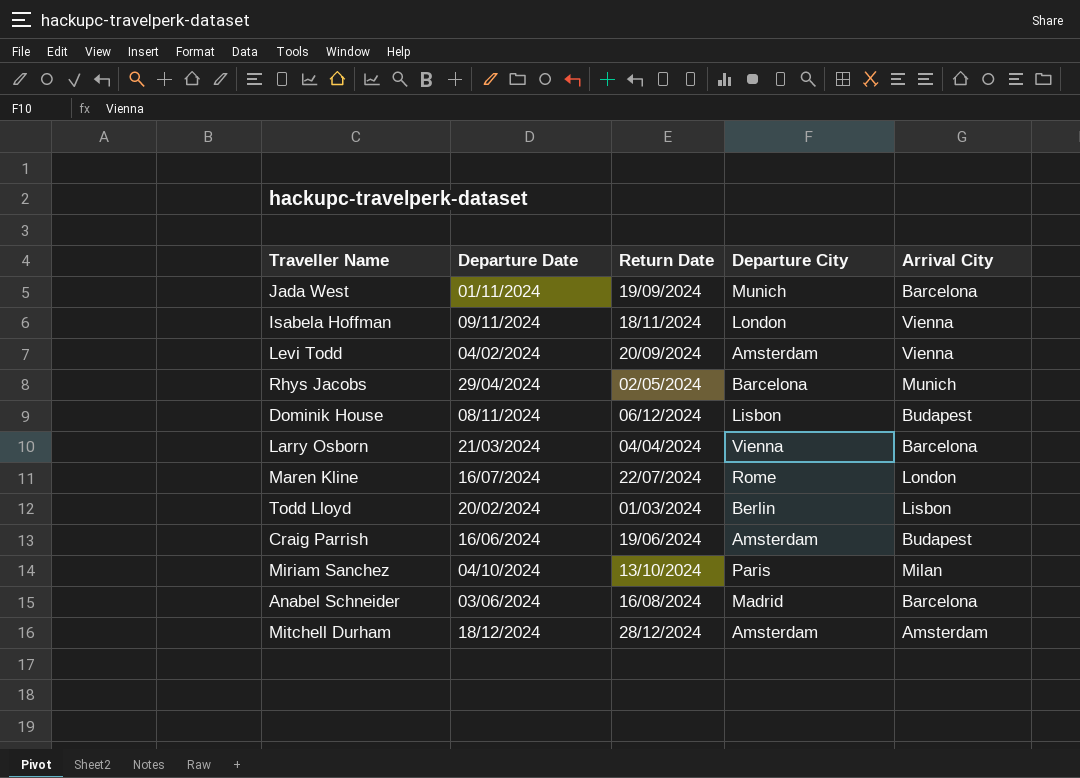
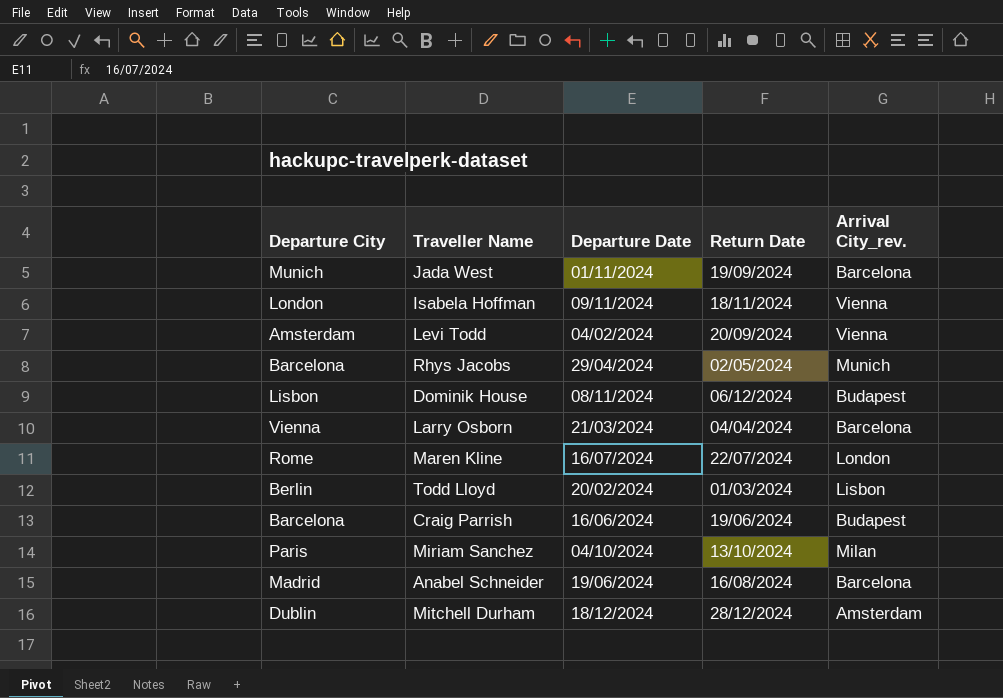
column Departure City | position: 4 -> 1
column name: Arrival City -> Arrival City_rev.
Craig Parrish | Departure City: Amsterdam -> Barcelona
Anabel Schneider | Departure Date: 03/06/2024 -> 19/06/2024
Mitchell Durham | Departure City: Amsterdam -> Dublin

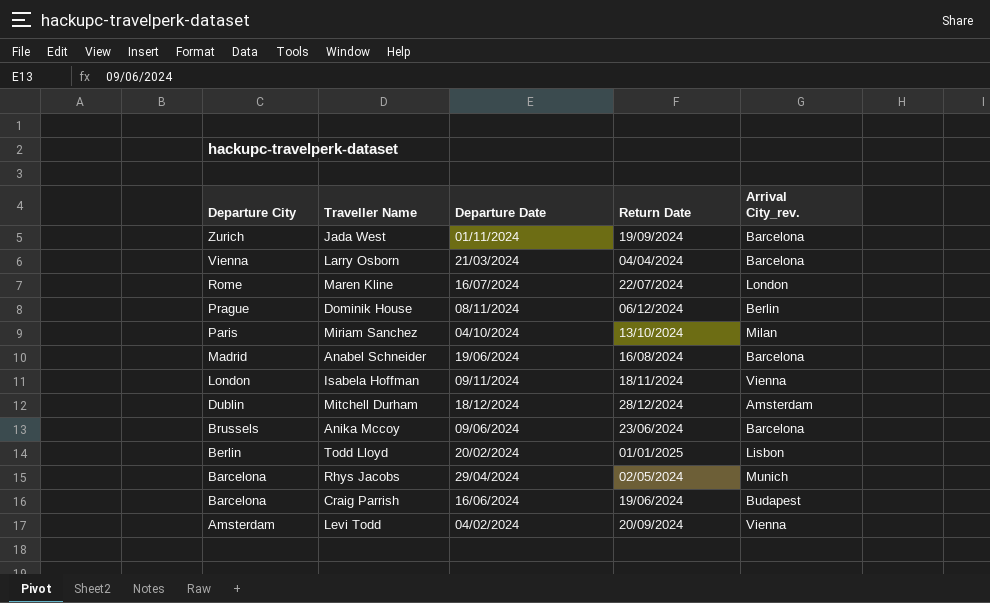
row order: none -> Departure City descending
Jada West | Departure City: Munich -> Zurich
Dominik House | Departure City: Lisbon -> Prague
Dominik House | Arrival City_rev.: Budapest -> Berlin
row Anika Mccoy: none -> Brussels | 09/06/2024 | 23/06/2024 | Barcelona
Todd Lloyd | Return Date: 01/03/2024 -> 01/01/2025

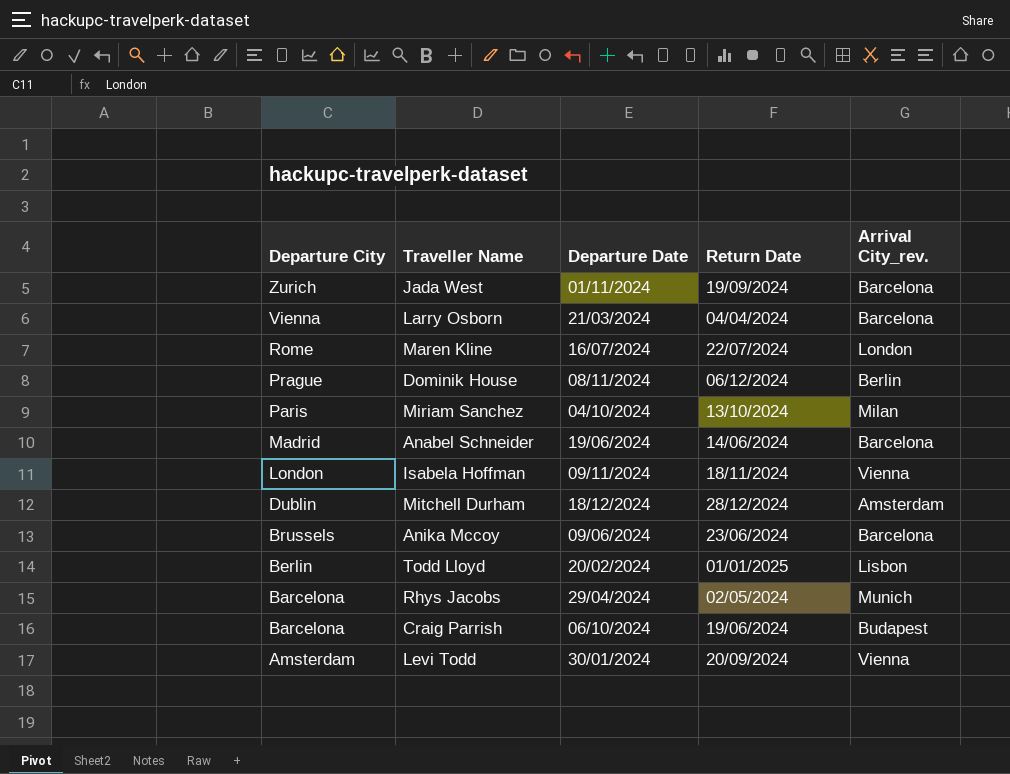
Anabel Schneider | Return Date: 16/08/2024 -> 14/06/2024
Craig Parrish | Departure Date: 16/06/2024 -> 06/10/2024
Levi Todd | Departure Date: 04/02/2024 -> 30/01/2024

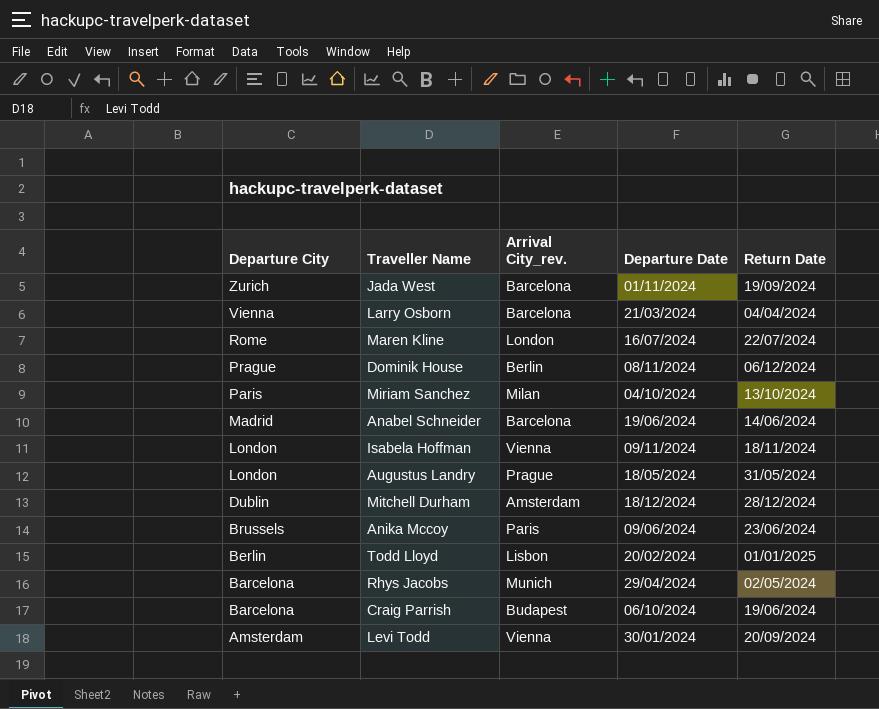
column Arrival City_rev. | position: 5 -> 3
row Augustus Landry: none -> London | Prague | 18/05/2024 | 31/05/2024
Anika Mccoy | Arrival City_rev.: Barcelona -> Paris

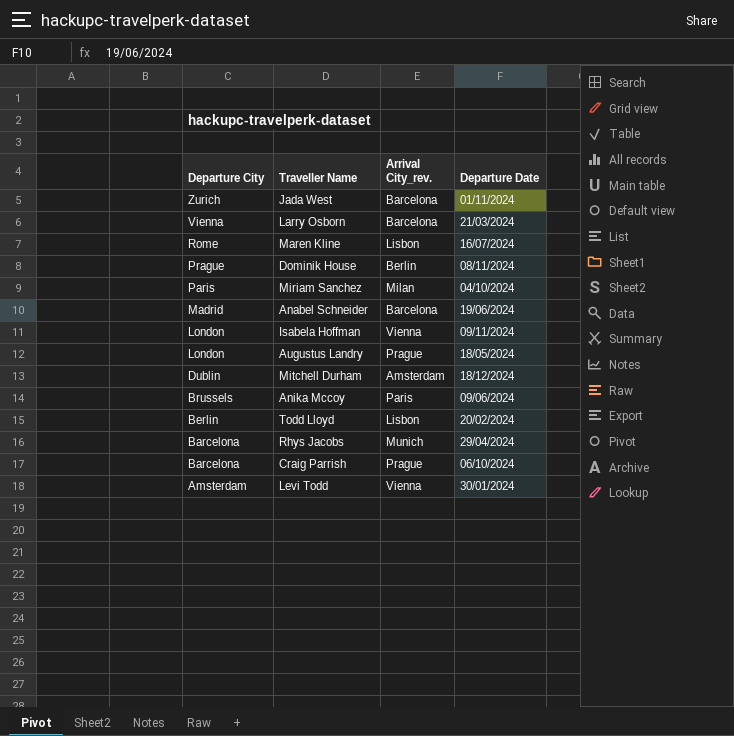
column Return Date | position: 5 -> none
Maren Kline | Arrival City_rev.: London -> Lisbon
Craig Parrish | Arrival City_rev.: Budapest -> Prague

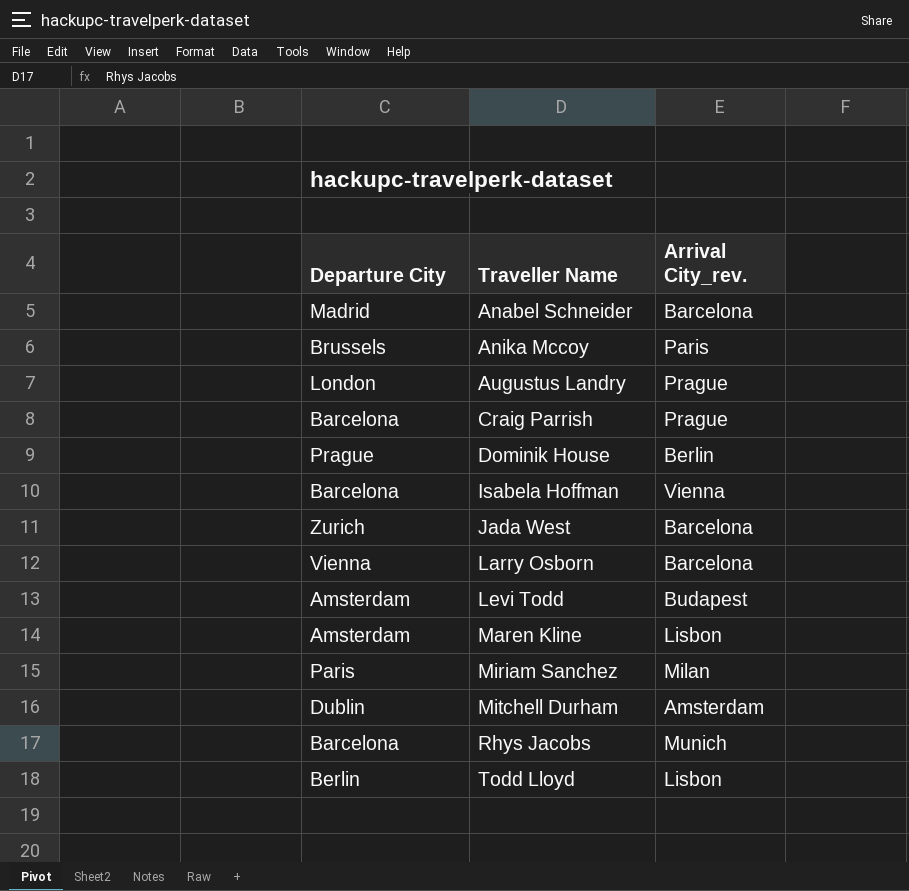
row order: Departure City descending -> Traveller Name ascending
column Departure Date | position: 4 -> none
Isabela Hoffman | Departure City: London -> Barcelona
Levi Todd | Arrival City_rev.: Vienna -> Budapest
Maren Kline | Departure City: Rome -> Amsterdam

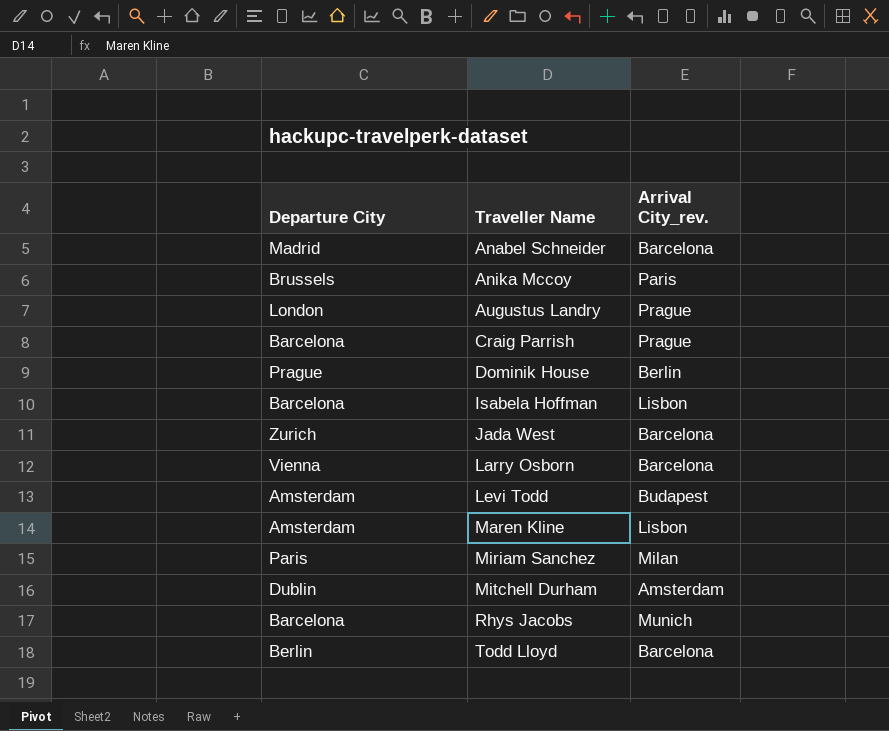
Isabela Hoffman | Arrival City_rev.: Vienna -> Lisbon
Todd Lloyd | Arrival City_rev.: Lisbon -> Barcelona

